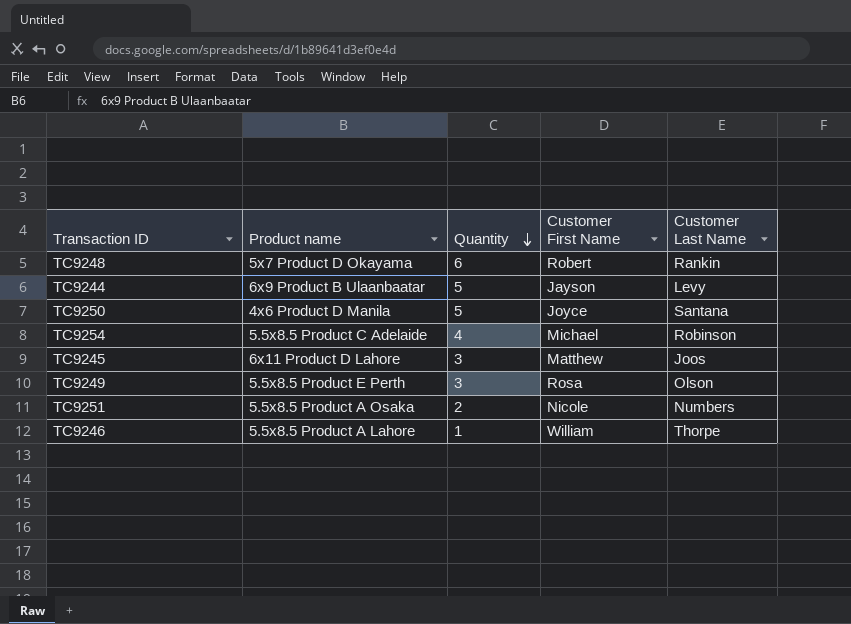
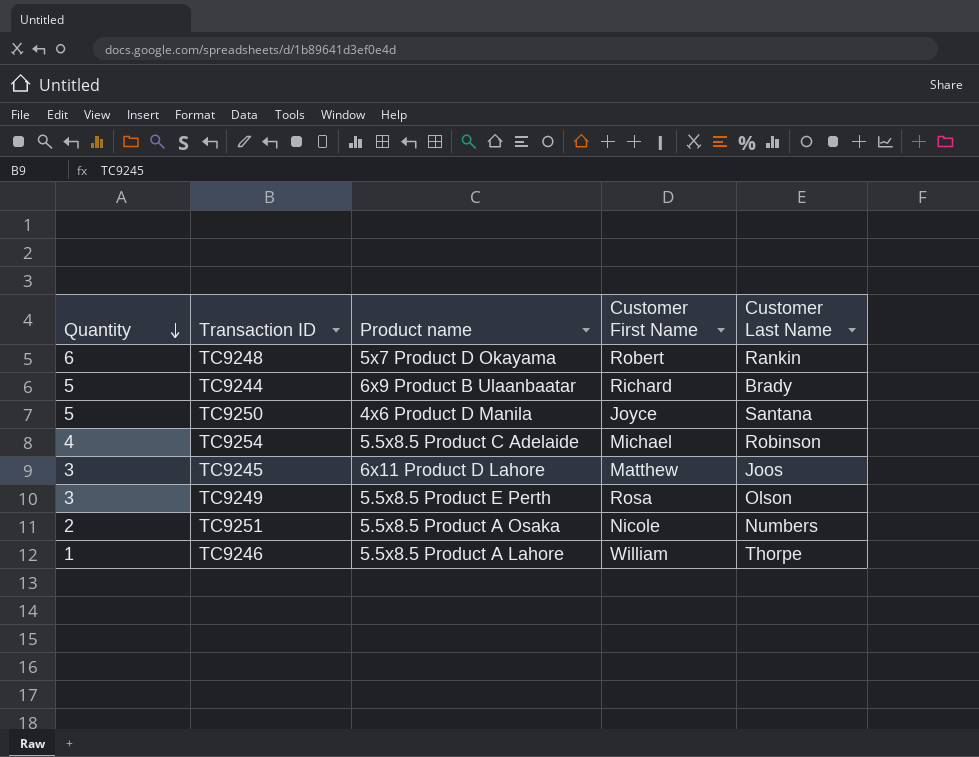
column Quantity | position: 3 -> 1
TC9244 | Customer First Name: Jayson -> Richard
TC9244 | Customer Last Name: Levy -> Brady

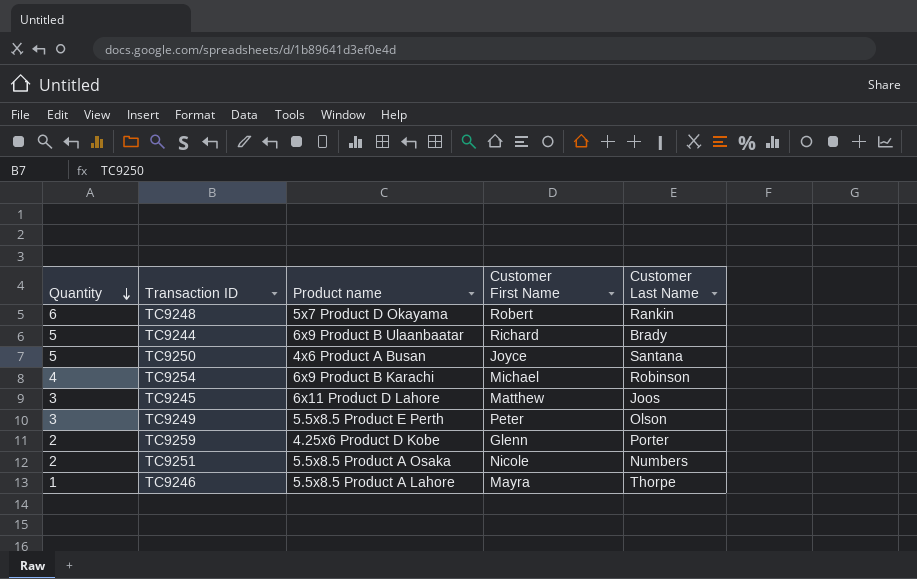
TC9250 | Product name: 4x6 Product D Manila -> 4x6 Product A Busan
TC9254 | Product name: 5.5x8.5 Product C Adelaide -> 6x9 Product B Karachi
TC9249 | Customer First Name: Rosa -> Peter
row TC9259: none -> 2 | 4.25x6 Product D Kobe | Glenn | Porter
TC9246 | Customer First Name: William -> Mayra

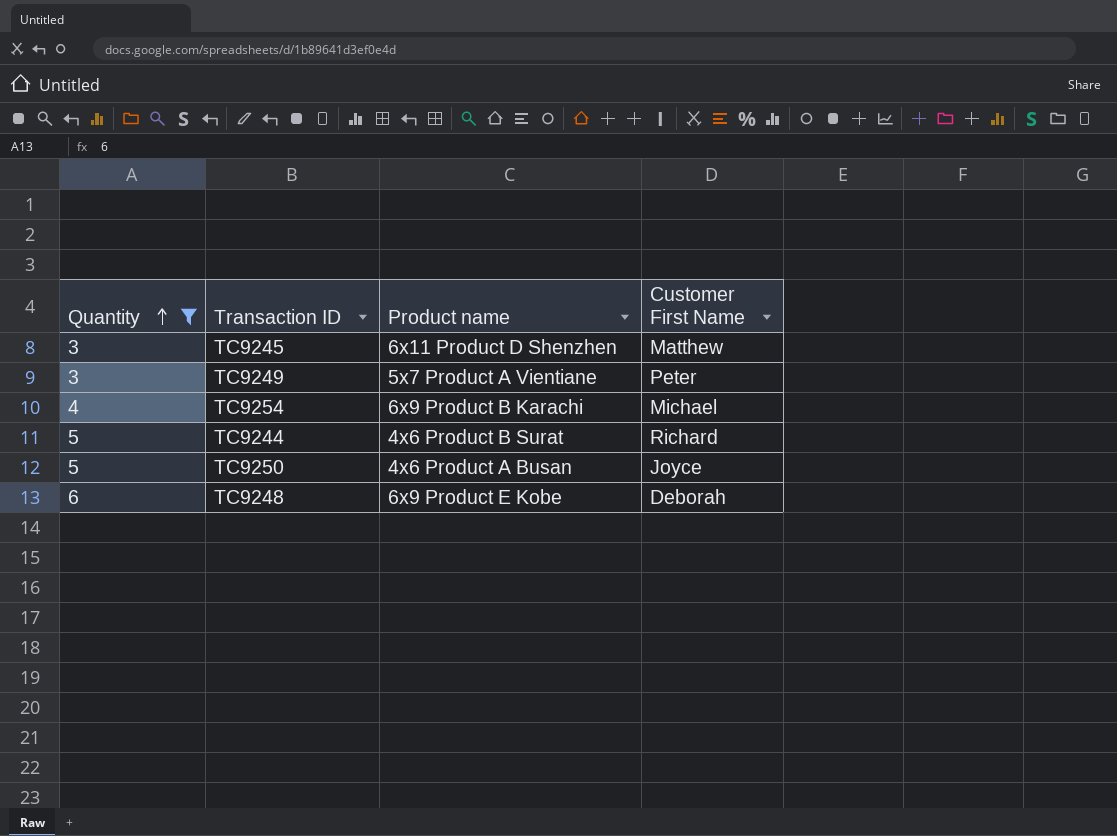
filter: none -> Quantity >= 3
row order: Quantity descending -> Quantity ascending
column Customer Last Name | position: 5 -> none
TC9245 | Product name: 6x11 Product D Lahore -> 6x11 Product D Shenzhen
TC9249 | Product name: 5.5x8.5 Product E Perth -> 5x7 Product A Vientiane
TC9244 | Product name: 6x9 Product B Ulaanbaatar -> 4x6 Product B Surat
TC9248 | Product name: 5x7 Product D Okayama -> 6x9 Product E Kobe
TC9248 | Customer First Name: Robert -> Deborah

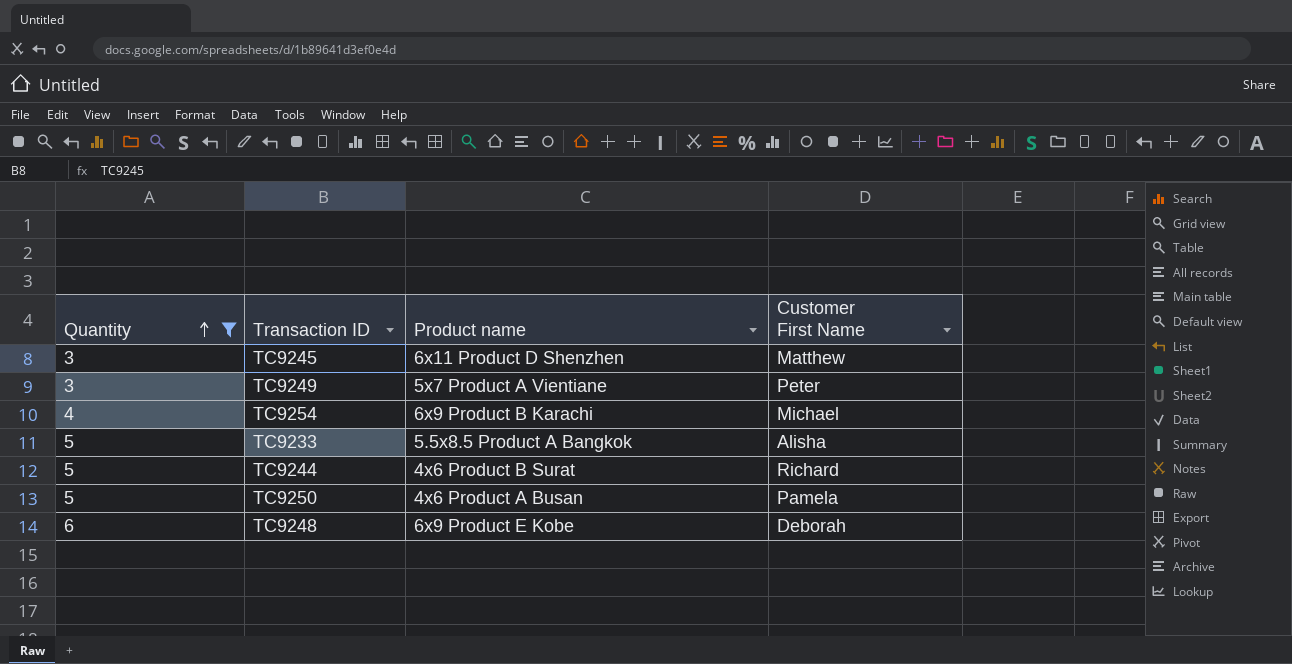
row TC9233: none -> 5 | 5.5x8.5 Product A Bangkok | Alisha
TC9250 | Customer First Name: Joyce -> Pamela

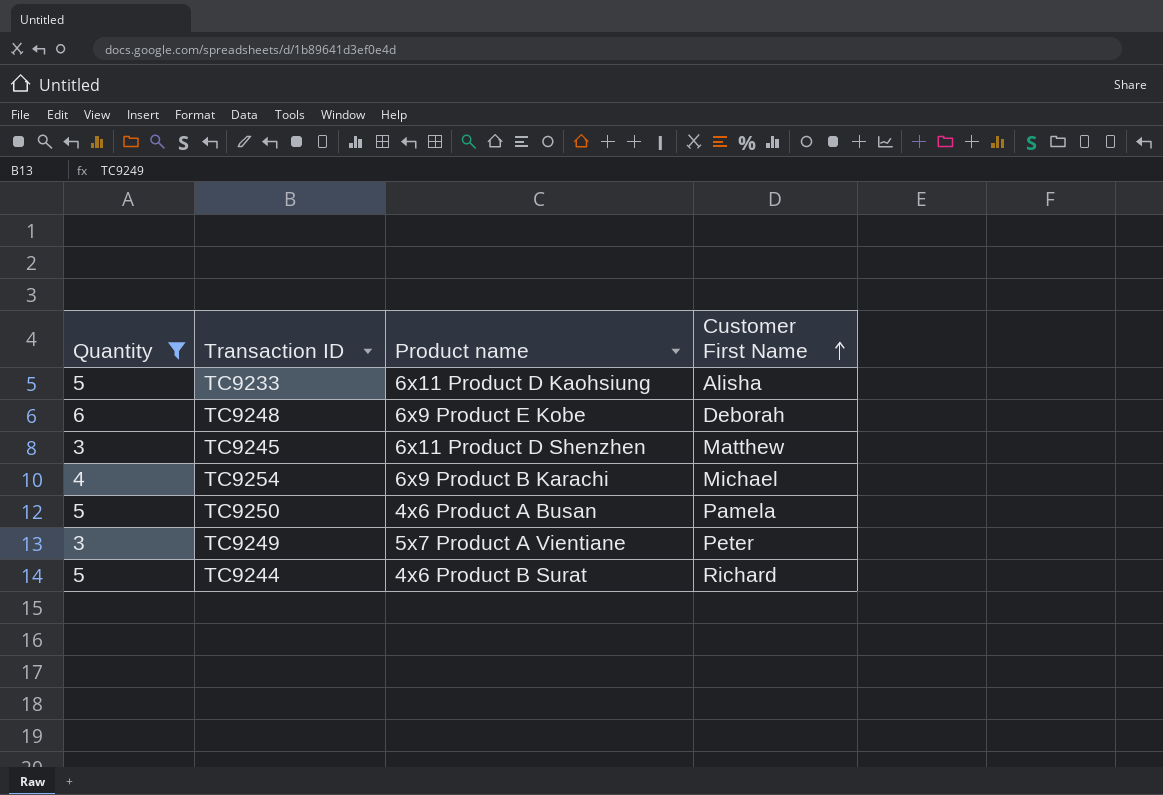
row order: Quantity ascending -> Customer First Name ascending
TC9233 | Product name: 5.5x8.5 Product A Bangkok -> 6x11 Product D Kaohsiung

